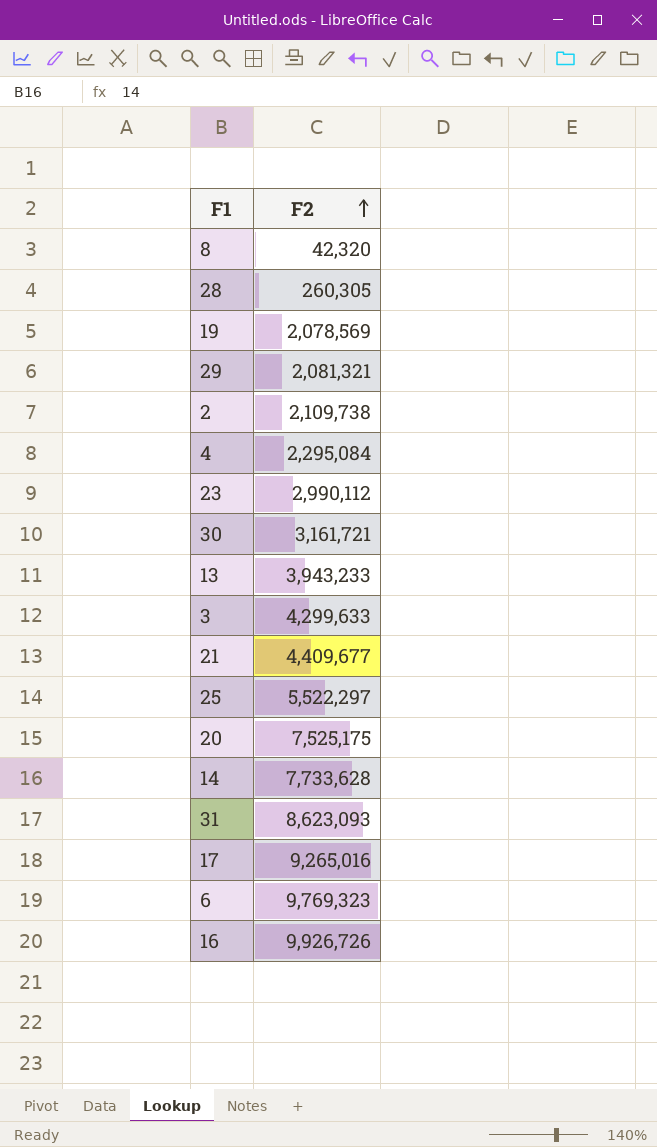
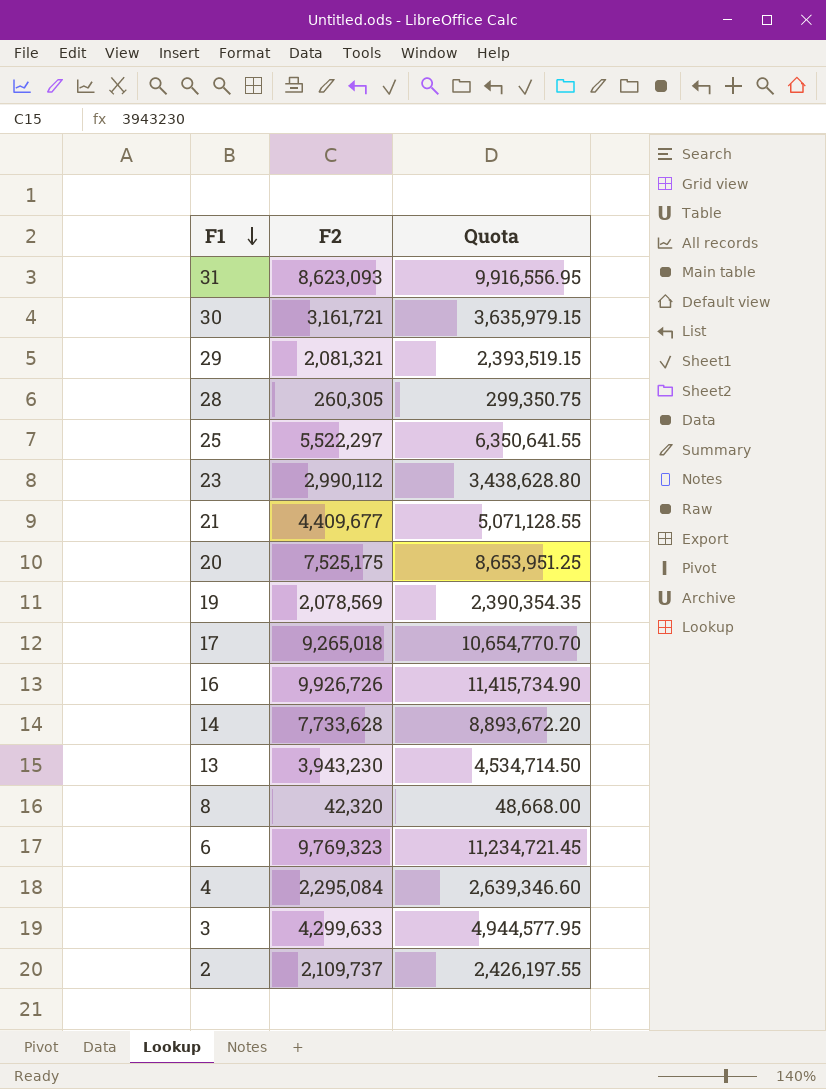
row order: F2 ascending -> F1 descending
column Quota | formula: none -> [F2] * 1.15
17 | F2: 9,265,016 -> 9,265,018
13 | F2: 3,943,233 -> 3,943,230
2 | F2: 2,109,738 -> 2,109,737

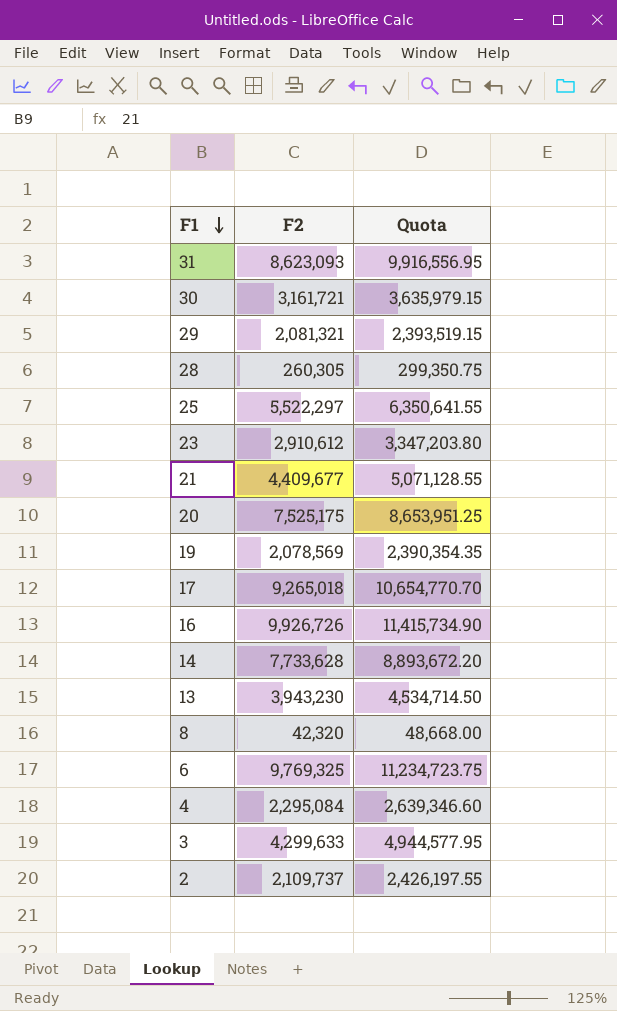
23 | F2: 2,990,112 -> 2,910,612
23 | Quota: 3,438,628.80 -> 3,347,203.80
6 | F2: 9,769,323 -> 9,769,325
6 | Quota: 11,234,721.45 -> 11,234,723.75

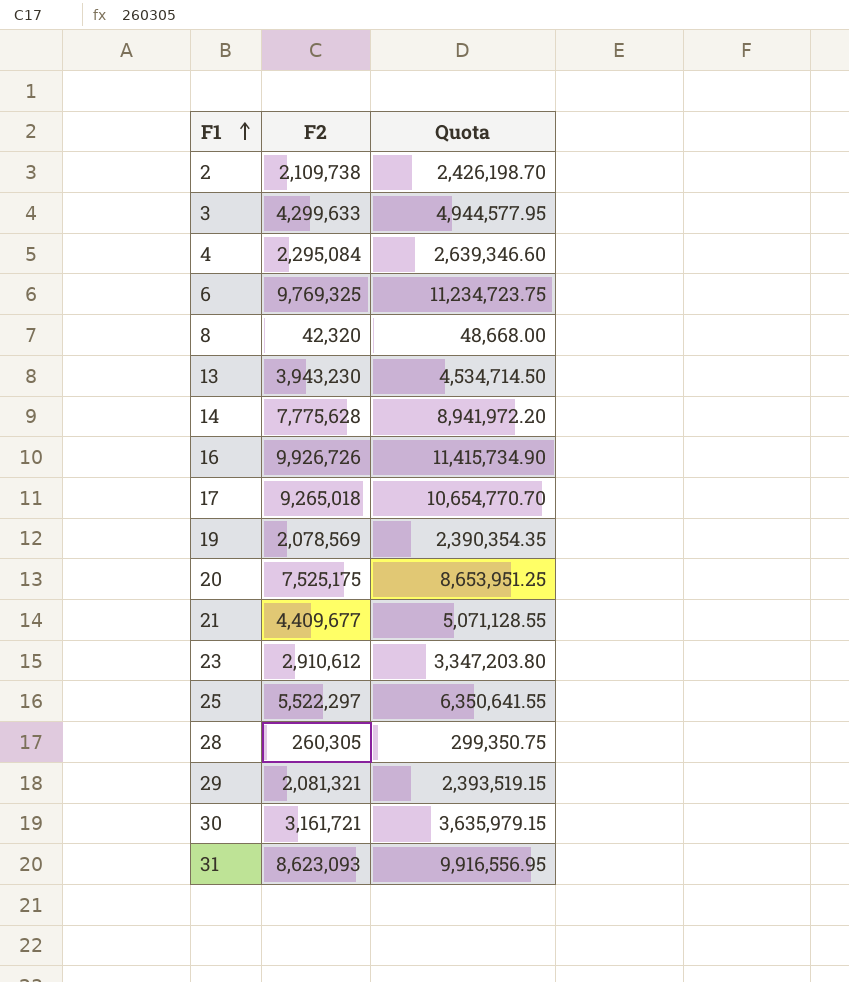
row order: F1 descending -> F1 ascending
2 | F2: 2,109,737 -> 2,109,738
2 | Quota: 2,426,197.55 -> 2,426,198.70
14 | F2: 7,733,628 -> 7,775,628
14 | Quota: 8,893,672.20 -> 8,941,972.20

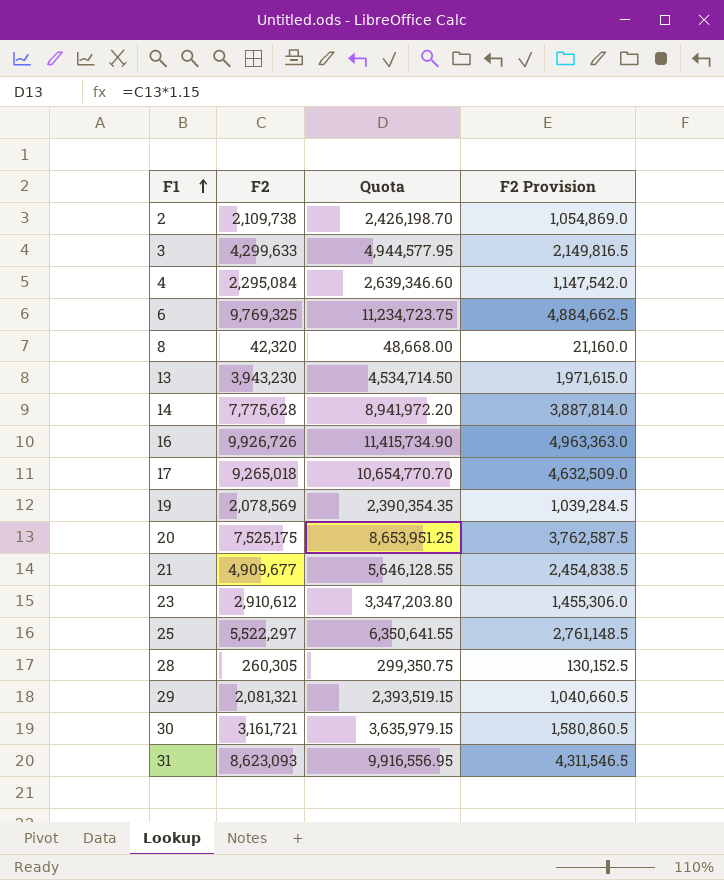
column F2 Provision | formula: none -> [F2] * 0.5
21 | F2: 4,409,677 -> 4,909,677
21 | Quota: 5,071,128.55 -> 5,646,128.55

